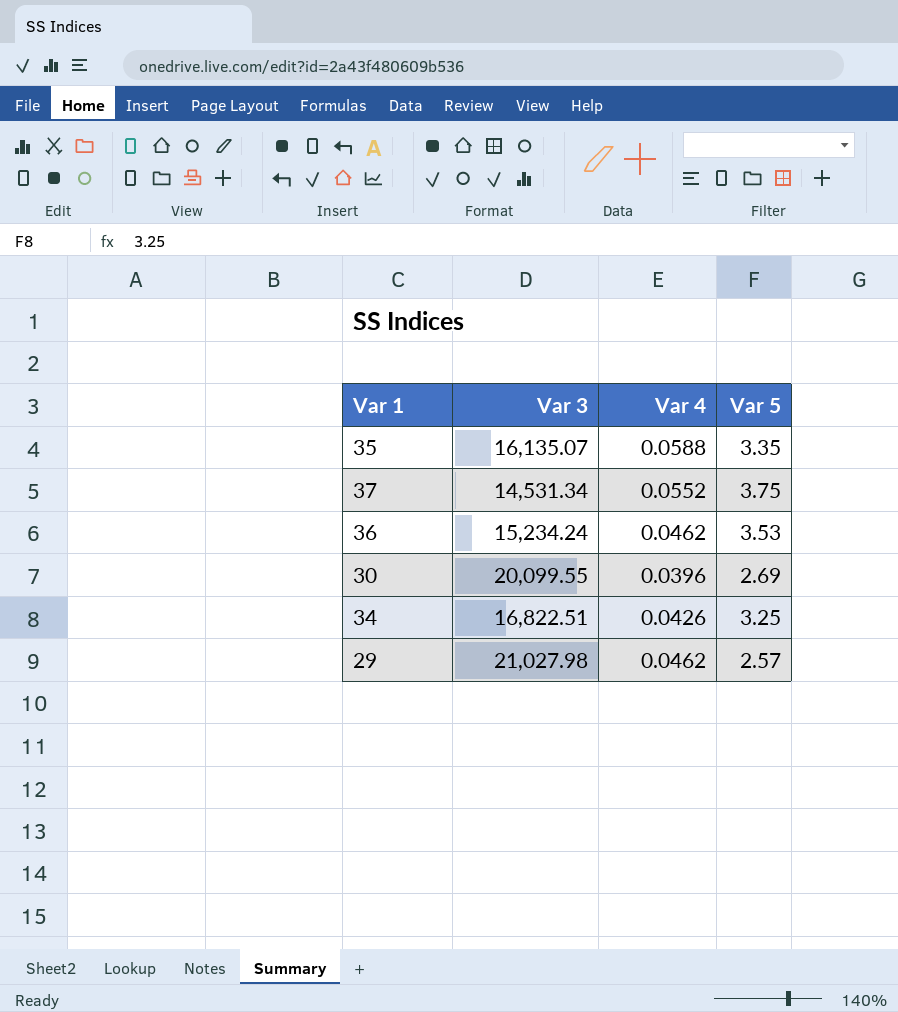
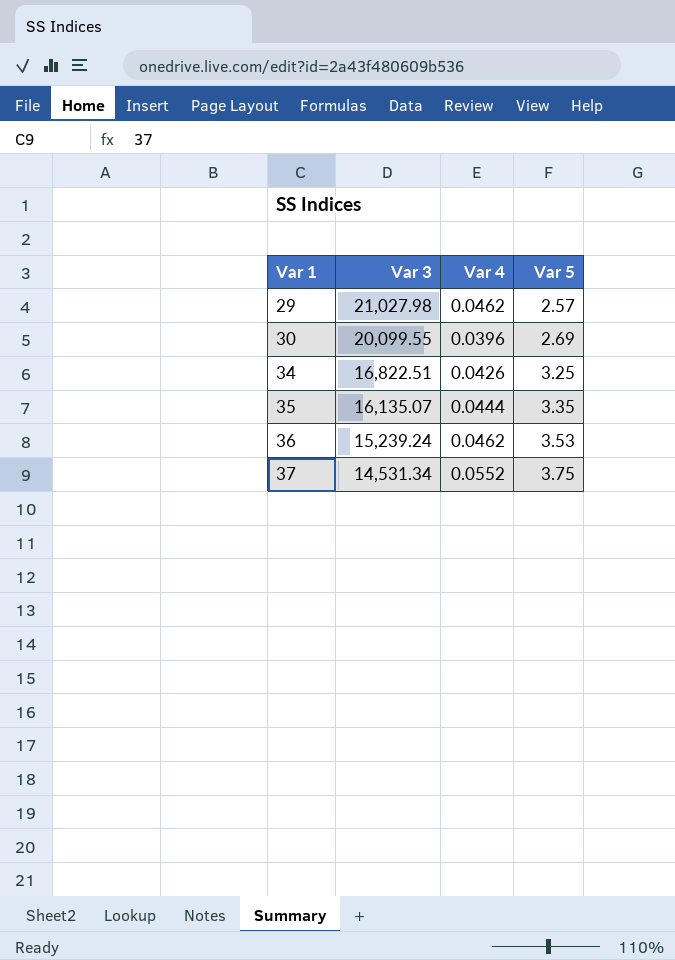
row order: none -> Var 1 ascending
35 | Var 4: 0.0588 -> 0.0444
36 | Var 3: 15,234.24 -> 15,239.24

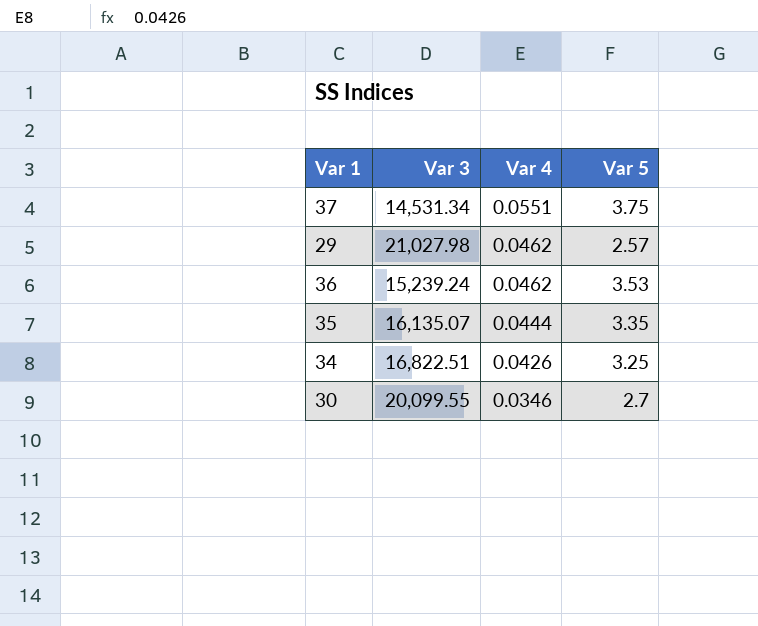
row order: Var 1 ascending -> Var 4 descending
37 | Var 4: 0.0552 -> 0.0551
30 | Var 4: 0.0396 -> 0.0346
30 | Var 5: 2.69 -> 2.7

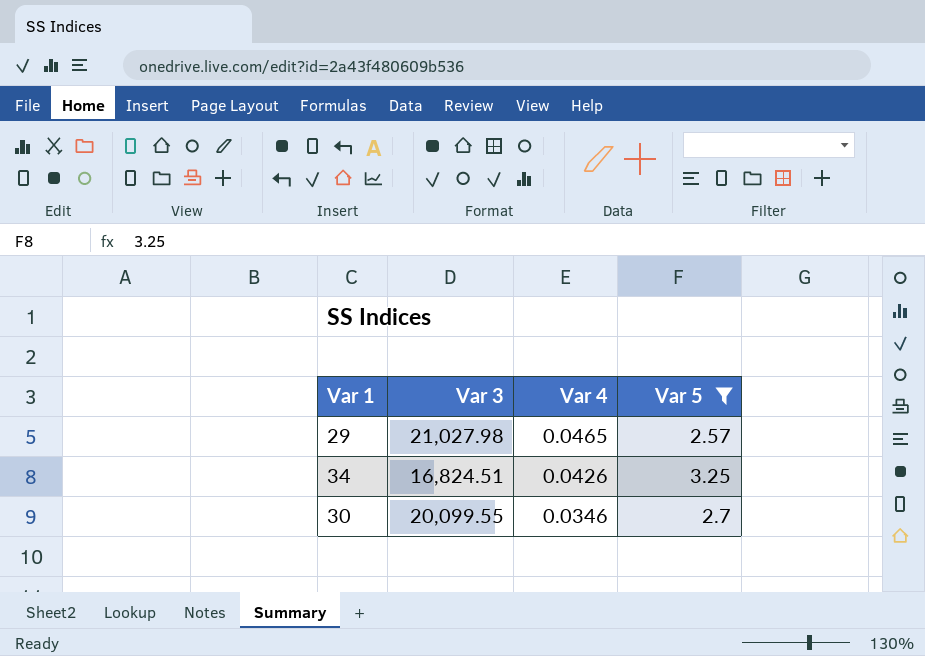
filter: none -> Var 5 <= 3.25
29 | Var 4: 0.0462 -> 0.0465
34 | Var 3: 16,822.51 -> 16,824.51

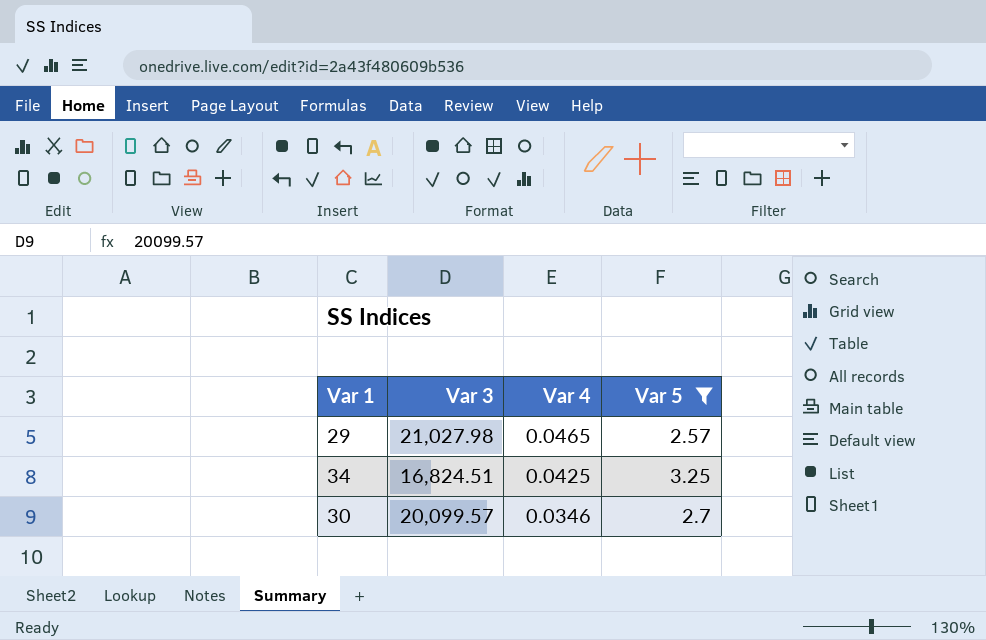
34 | Var 4: 0.0426 -> 0.0425
30 | Var 3: 20,099.55 -> 20,099.57

